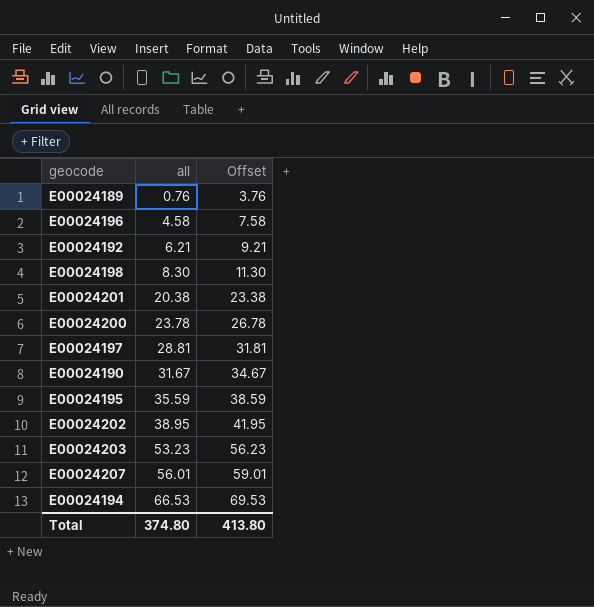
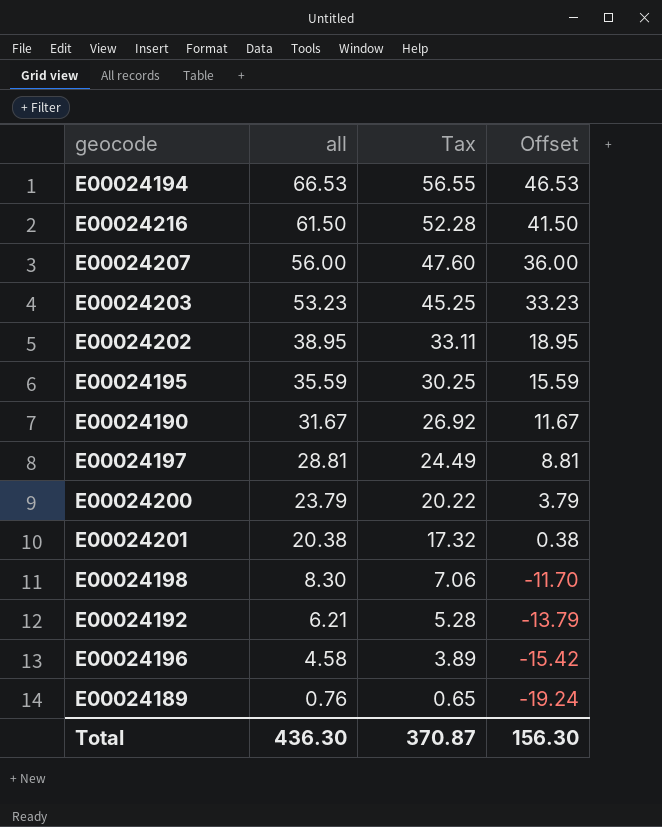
row order: all ascending -> all descending
column Tax | formula: none -> [all] * 0.85
column Offset | formula: [all] + 3 -> [all] - 20
row E00024216: none -> 61.50 | 52.28 | 41.50
E00024207 | all: 56.01 -> 56.00
E00024200 | all: 23.78 -> 23.79
Total | all: 374.80 -> 436.30
Total | Offset: 413.80 -> 156.30

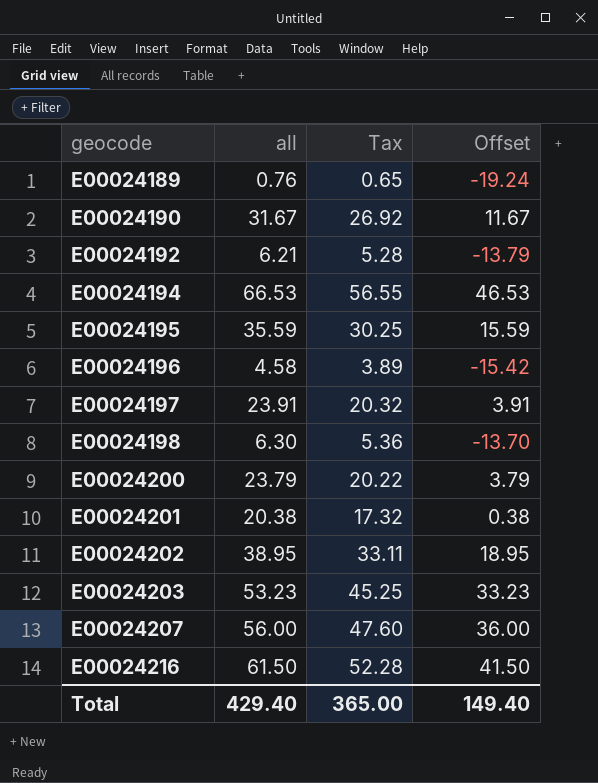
row order: all descending -> geocode ascending
E00024197 | all: 28.81 -> 23.91
E00024197 | Tax: 24.49 -> 20.32
E00024197 | Offset: 8.81 -> 3.91
E00024198 | all: 8.30 -> 6.30
E00024198 | Tax: 7.06 -> 5.36
E00024198 | Offset: -11.70 -> -13.70
Total | all: 436.30 -> 429.40
Total | Tax: 370.87 -> 365.00
Total | Offset: 156.30 -> 149.40

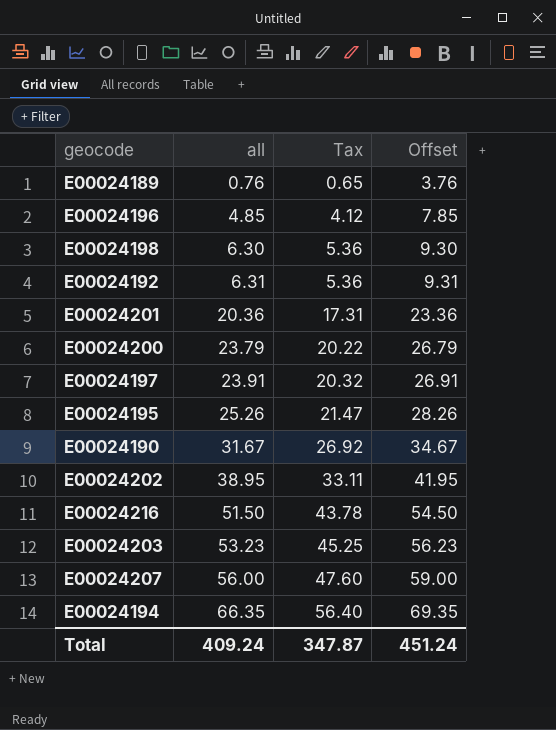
row order: geocode ascending -> all ascending
column Offset | formula: [all] - 20 -> [all] + 3
E00024196 | all: 4.58 -> 4.85
E00024196 | Tax: 3.89 -> 4.12
E00024192 | all: 6.21 -> 6.31
E00024192 | Tax: 5.28 -> 5.36
E00024201 | all: 20.38 -> 20.36
E00024201 | Tax: 17.32 -> 17.31
E00024195 | all: 35.59 -> 25.26
E00024195 | Tax: 30.25 -> 21.47
E00024216 | all: 61.50 -> 51.50
E00024216 | Tax: 52.28 -> 43.78
E00024194 | all: 66.53 -> 66.35
E00024194 | Tax: 56.55 -> 56.40
Total | all: 429.40 -> 409.24
Total | Tax: 365.00 -> 347.87
Total | Offset: 149.40 -> 451.24

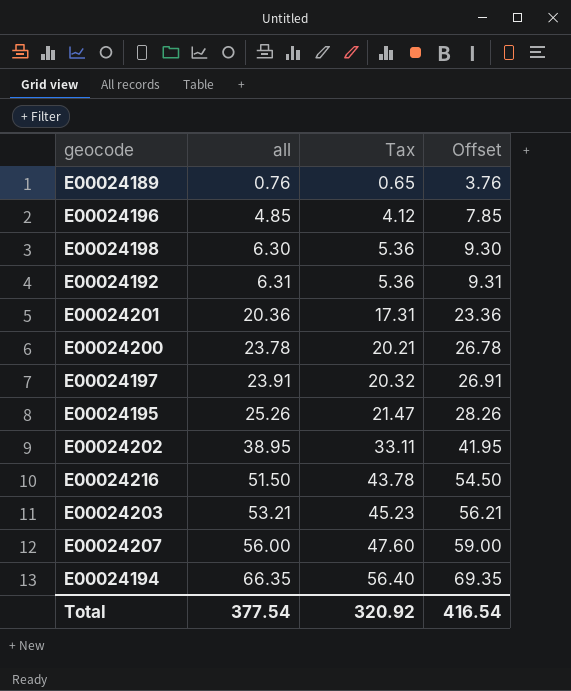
row E00024190: 31.67 | 26.92 | 34.67 -> none
E00024200 | all: 23.79 -> 23.78
E00024200 | Tax: 20.22 -> 20.21
E00024200 | Offset: 26.79 -> 26.78
E00024203 | all: 53.23 -> 53.21
E00024203 | Tax: 45.25 -> 45.23
E00024203 | Offset: 56.23 -> 56.21
Total | all: 409.24 -> 377.54
Total | Tax: 347.87 -> 320.92
Total | Offset: 451.24 -> 416.54

